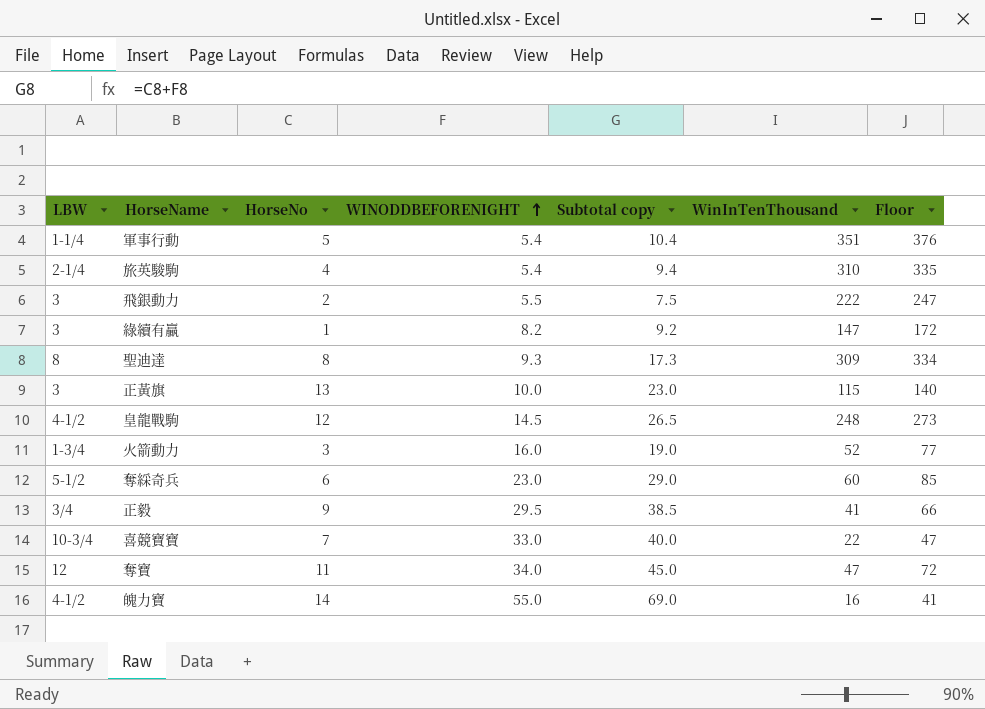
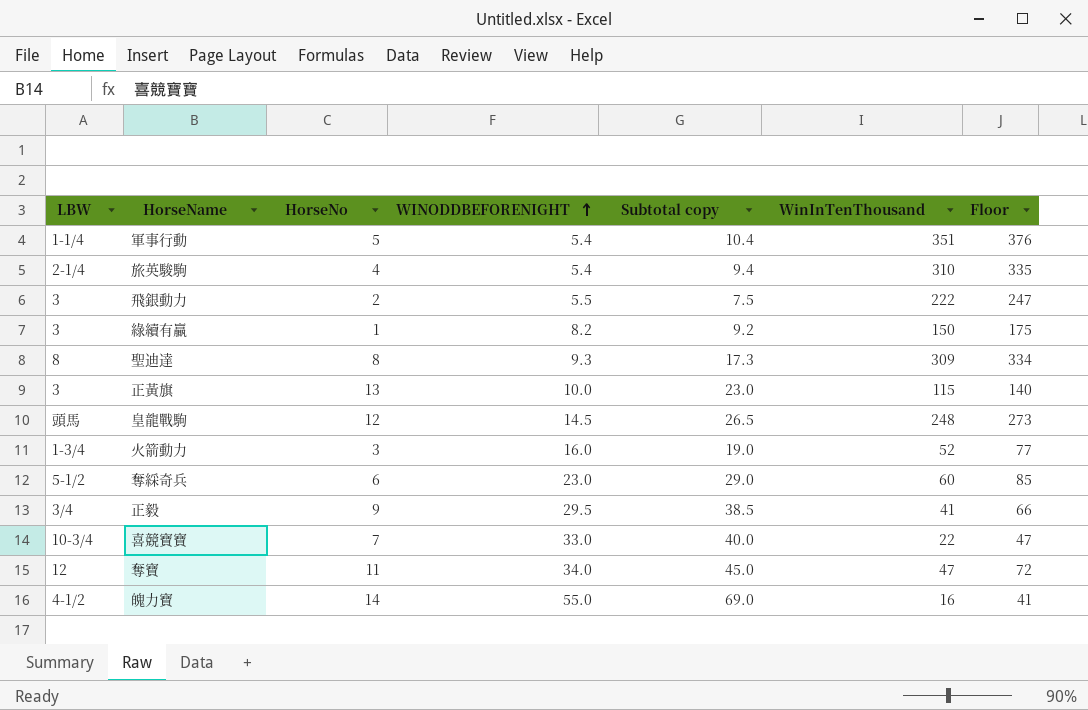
綠續有贏 | WinInTenThousand: 147 -> 150
綠續有贏 | Floor: 172 -> 175
皇龍戰駒 | LBW: 4-1/2 -> 頭馬

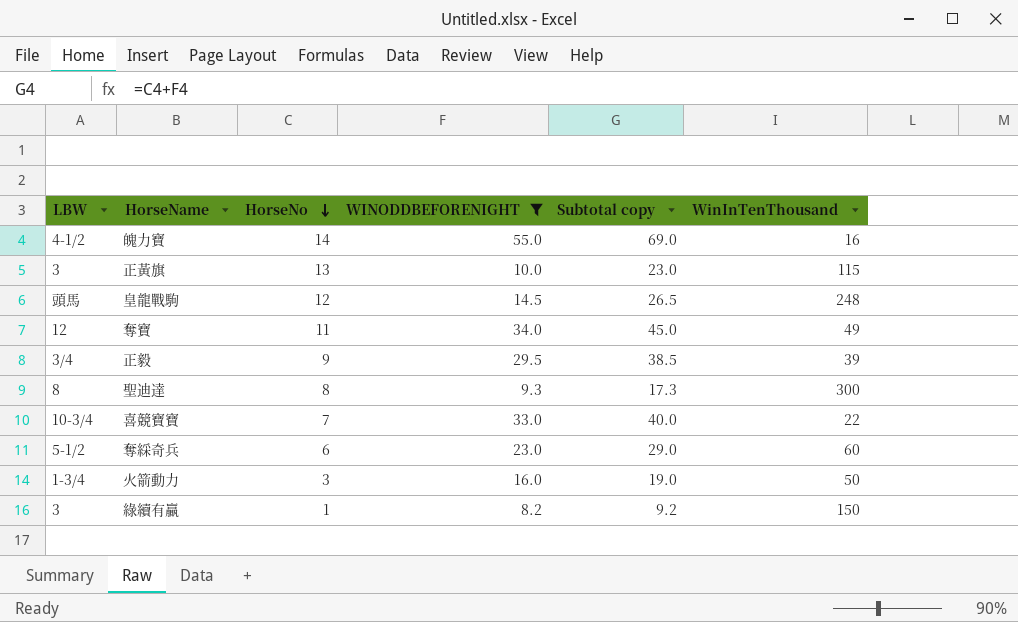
filter: none -> WINODDBEFORENIGHT >= 8.2
row order: WINODDBEFORENIGHT ascending -> HorseNo descending
column Floor | formula: [WinInTenThousand] + 25 -> none
奪寶 | WinInTenThousand: 47 -> 49
正毅 | WinInTenThousand: 41 -> 39
聖迪達 | WinInTenThousand: 309 -> 300
火箭動力 | WinInTenThousand: 52 -> 50

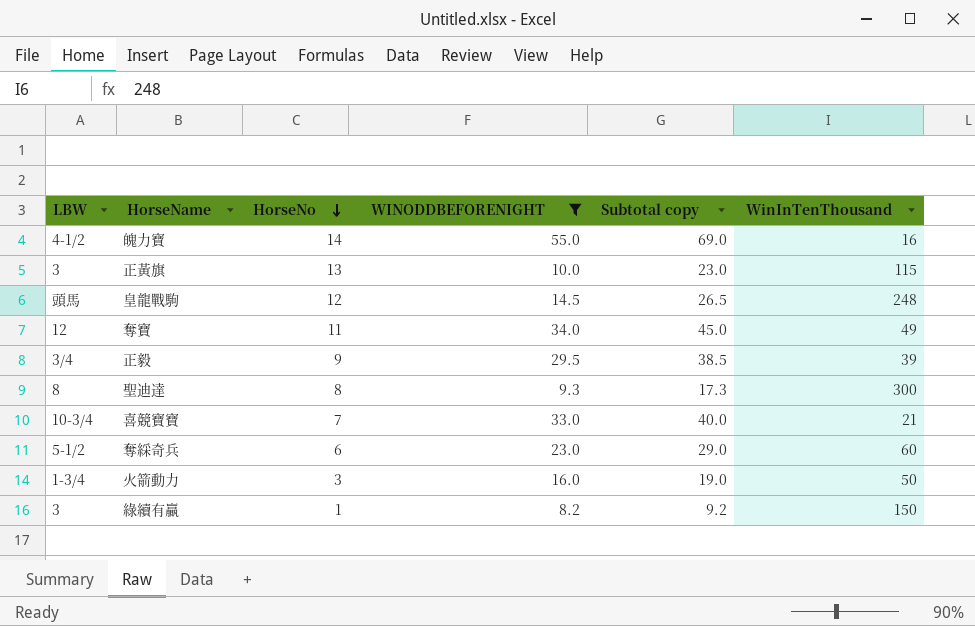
喜競寶寶 | WinInTenThousand: 22 -> 21

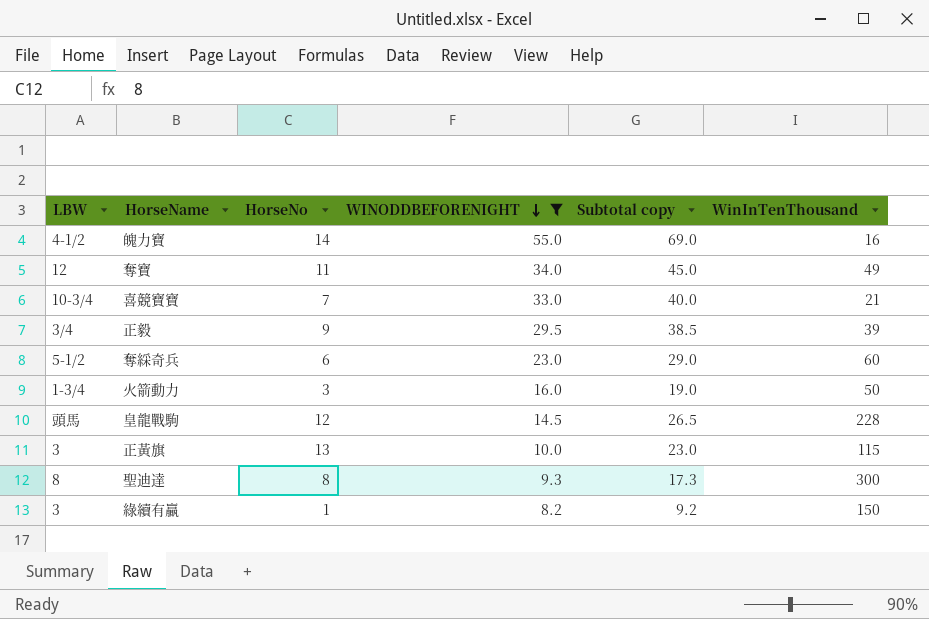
row order: HorseNo descending -> WINODDBEFORENIGHT descending
皇龍戰駒 | WinInTenThousand: 248 -> 228

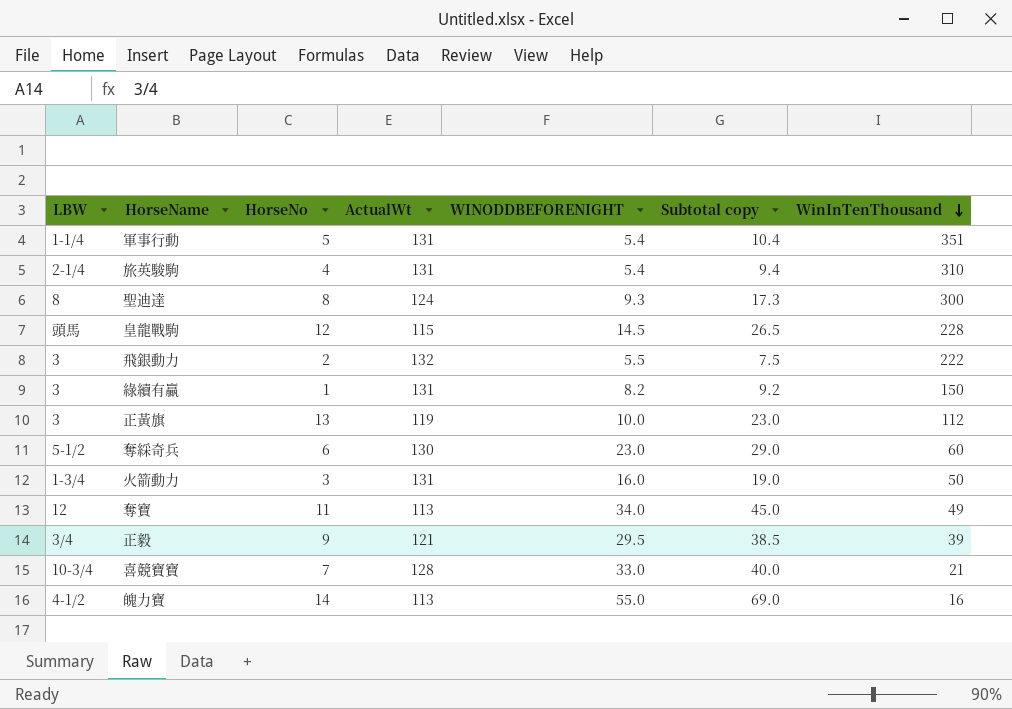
filter: WINODDBEFORENIGHT >= 8.2 -> none
row order: WINODDBEFORENIGHT descending -> WinInTenThousand descending
column ActualWt | position: none -> 4
正黃旗 | WinInTenThousand: 115 -> 112

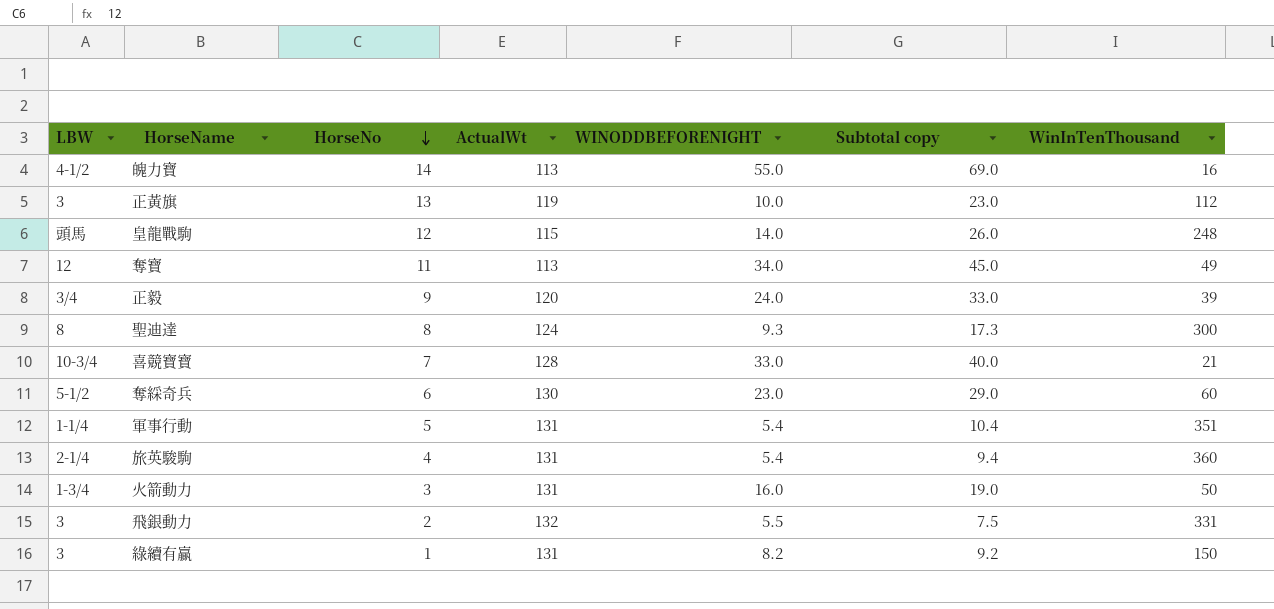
row order: WinInTenThousand descending -> HorseNo descending
皇龍戰駒 | WINODDBEFORENIGHT: 14.5 -> 14.0
皇龍戰駒 | Subtotal copy: 26.5 -> 26.0
皇龍戰駒 | WinInTenThousand: 228 -> 248
正毅 | ActualWt: 121 -> 120
正毅 | WINODDBEFORENIGHT: 29.5 -> 24.0
正毅 | Subtotal copy: 38.5 -> 33.0
旅英駿駒 | WinInTenThousand: 310 -> 360
飛銀動力 | WinInTenThousand: 222 -> 331

